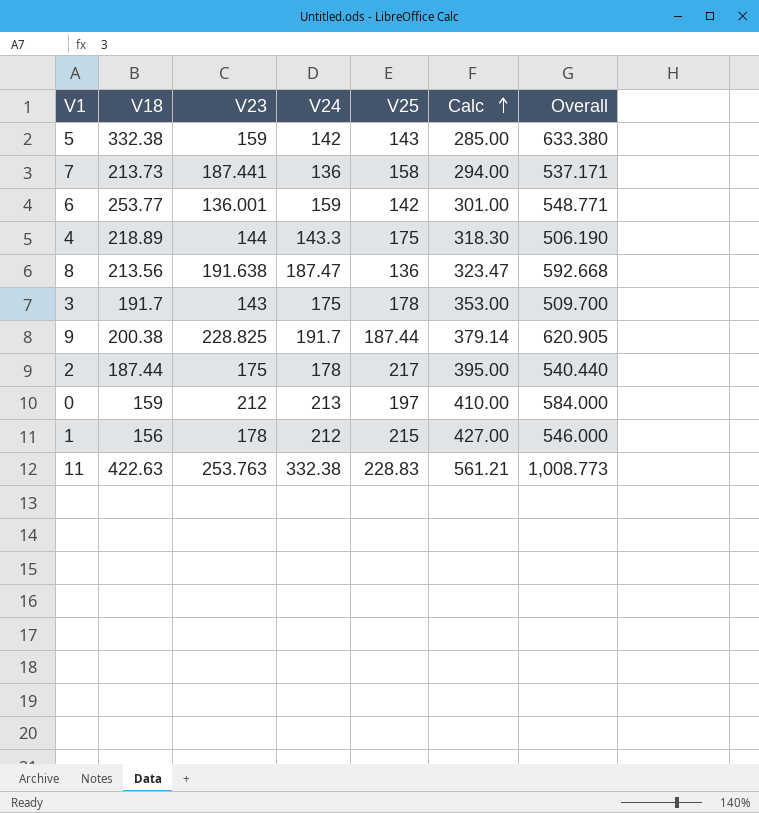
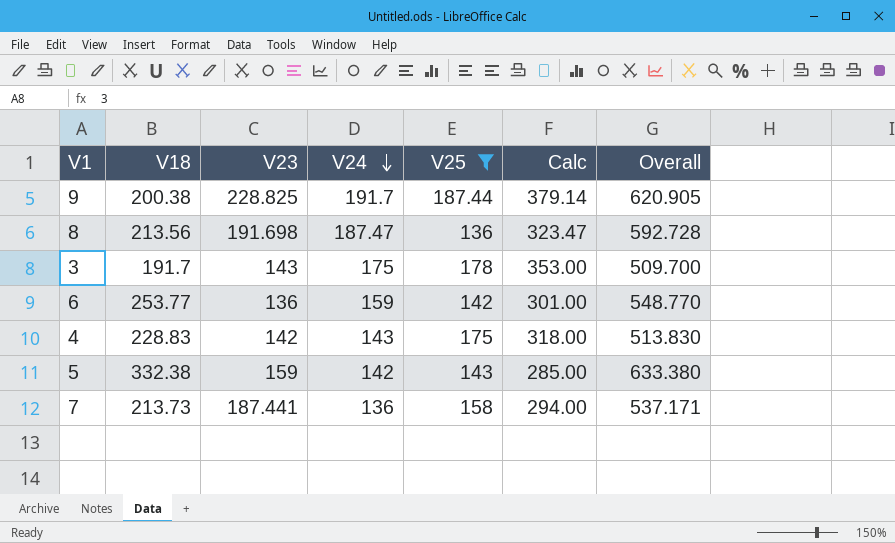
filter: none -> V25 <= 187.44
row order: Calc ascending -> V24 descending
8 | V23: 191.638 -> 191.698
8 | Overall: 592.668 -> 592.728
6 | V23: 136.001 -> 136
6 | Overall: 548.771 -> 548.770
4 | V18: 218.89 -> 228.83
4 | V23: 144 -> 142
4 | V24: 143.3 -> 143
4 | Calc: 318.30 -> 318.00
4 | Overall: 506.190 -> 513.830

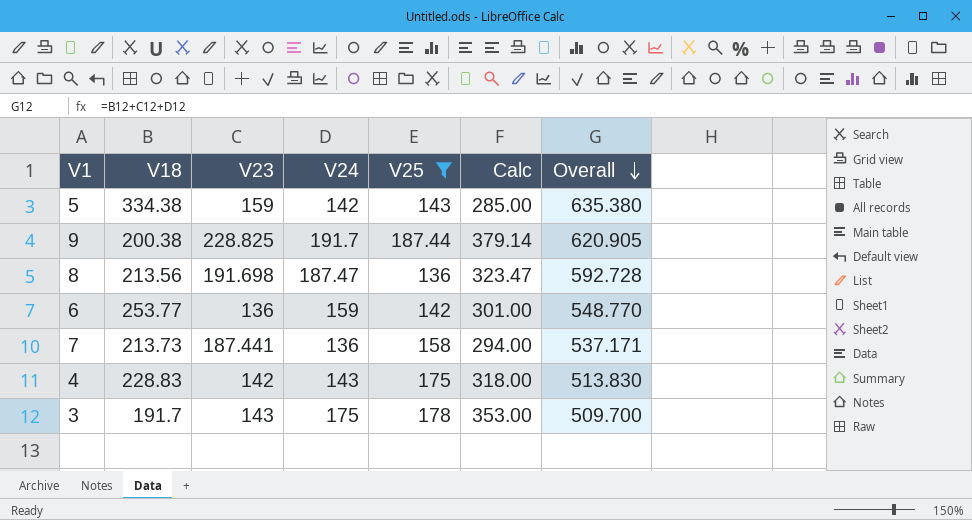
row order: V24 descending -> Overall descending
5 | V18: 332.38 -> 334.38
5 | Overall: 633.380 -> 635.380

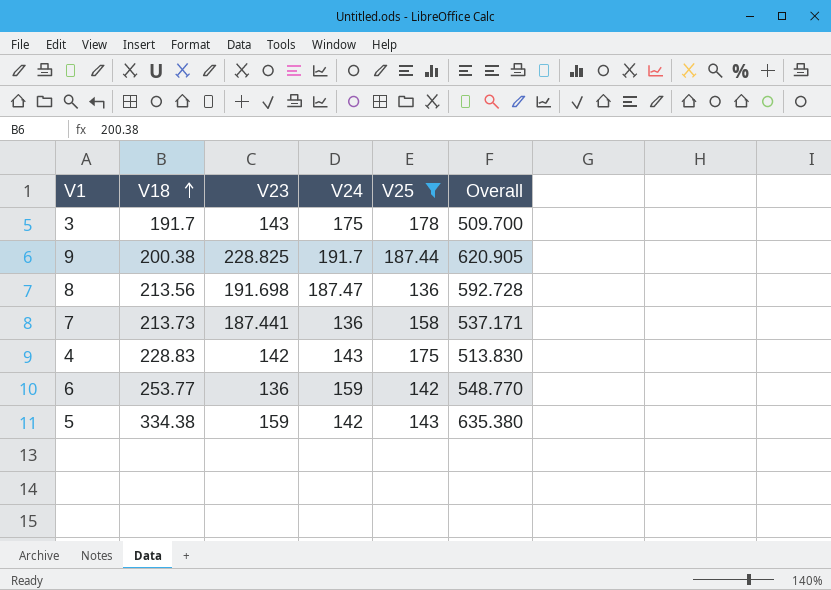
row order: Overall descending -> V18 ascending
column Calc | formula: [V24] + [V25] -> none

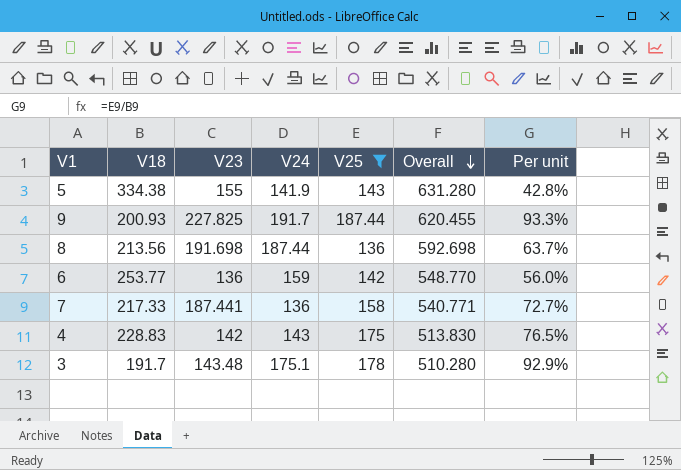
row order: V18 ascending -> Overall descending
column Per unit | formula: none -> [V25] / [V18]
5 | V23: 159 -> 155
5 | V24: 142 -> 141.9
5 | Overall: 635.380 -> 631.280
9 | V18: 200.38 -> 200.93
9 | V23: 228.825 -> 227.825
9 | Overall: 620.905 -> 620.455
8 | V24: 187.47 -> 187.44
8 | Overall: 592.728 -> 592.698
7 | V18: 213.73 -> 217.33
7 | Overall: 537.171 -> 540.771
3 | V23: 143 -> 143.48
3 | V24: 175 -> 175.1
3 | Overall: 509.700 -> 510.280

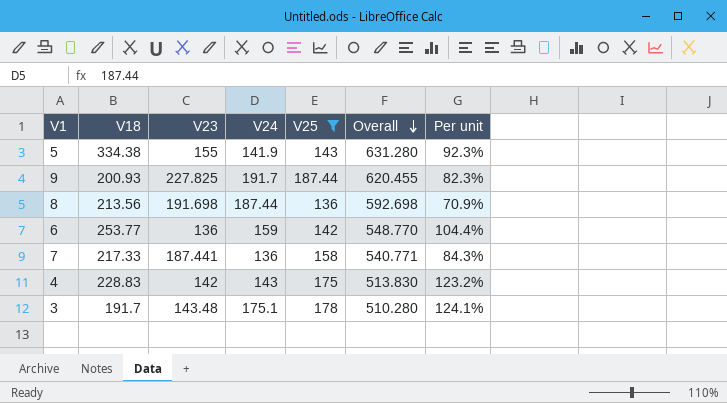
column Per unit | formula: [V25] / [V18] -> [V25] / [V23]

